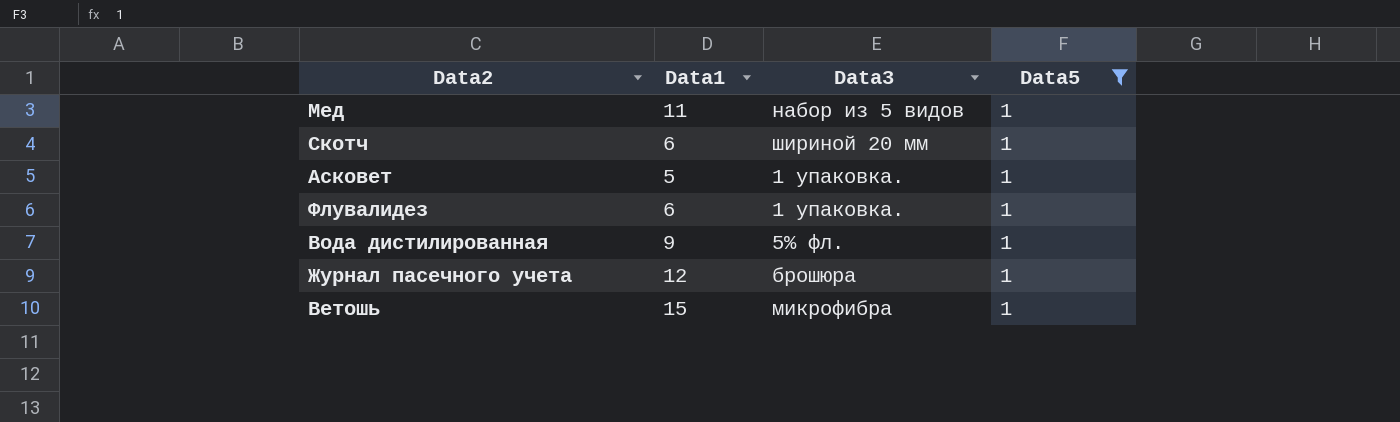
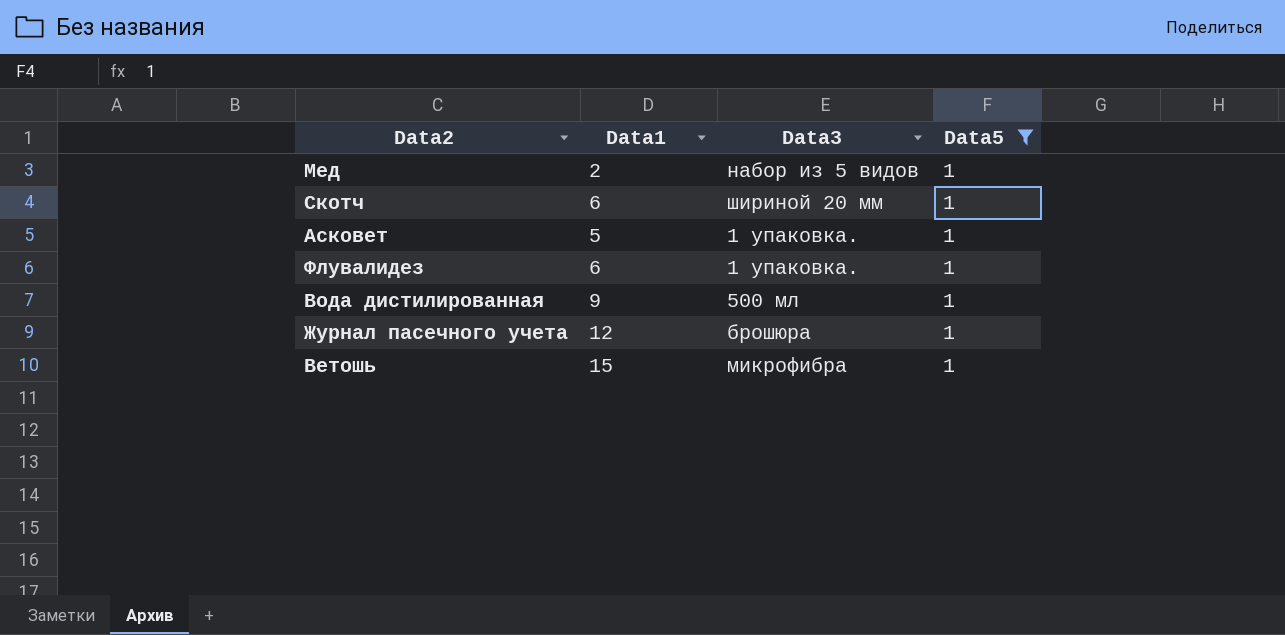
Мед | Data1: 11 -> 2
Вода дистилированная | Data3: 5% фл. -> 500 мл

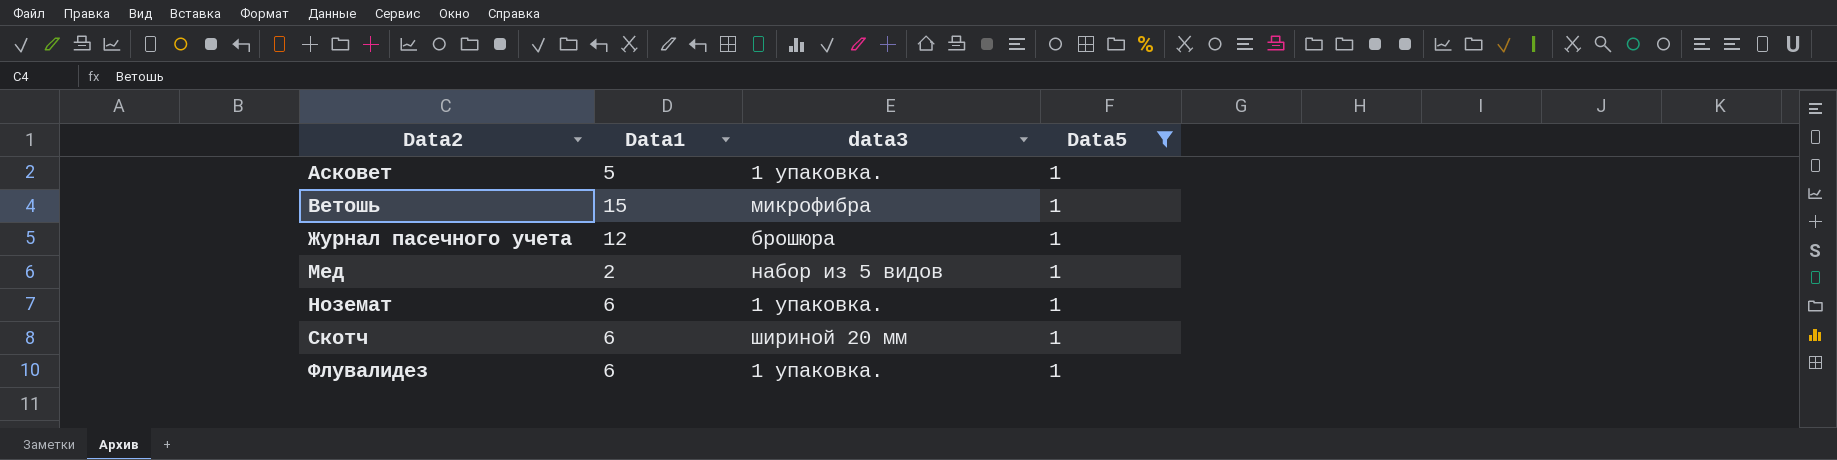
row order: none -> Data2 ascending
column name: Data3 -> data3
row Вода дистилированная: 9 | 500 мл | 1 -> none
row Ноземат: none -> 6 | 1 упаковка. | 1

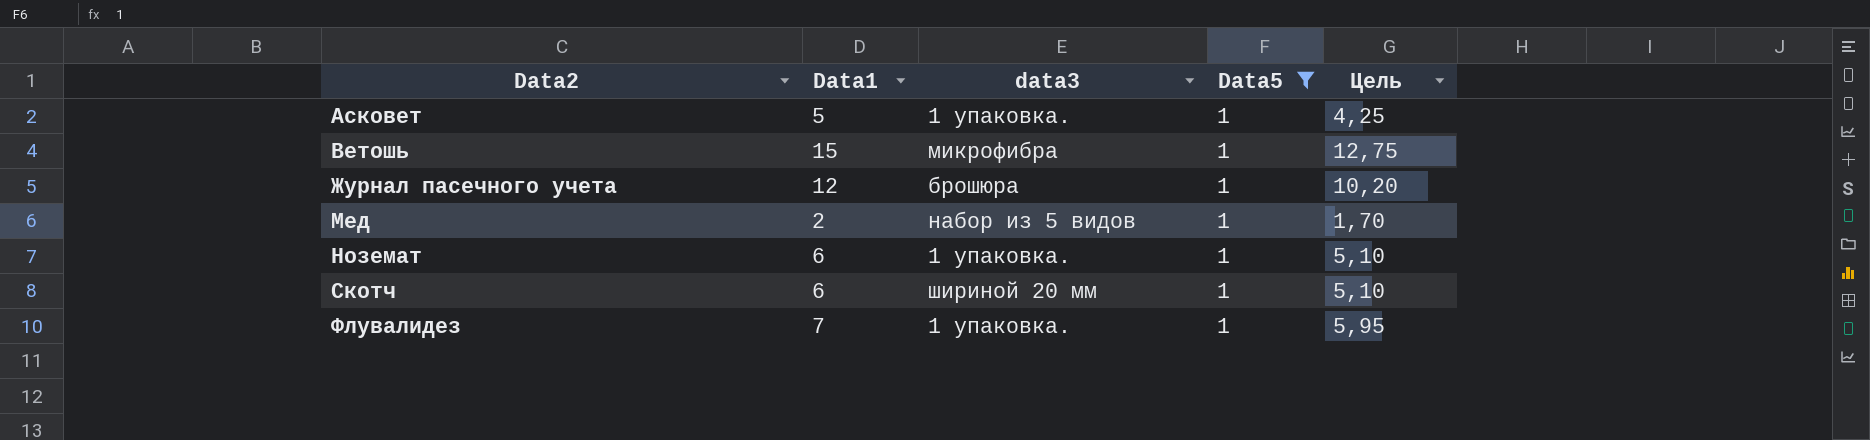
column Цель | formula: none -> [Data1] * 0,85
Флувалидез | Data1: 6 -> 7

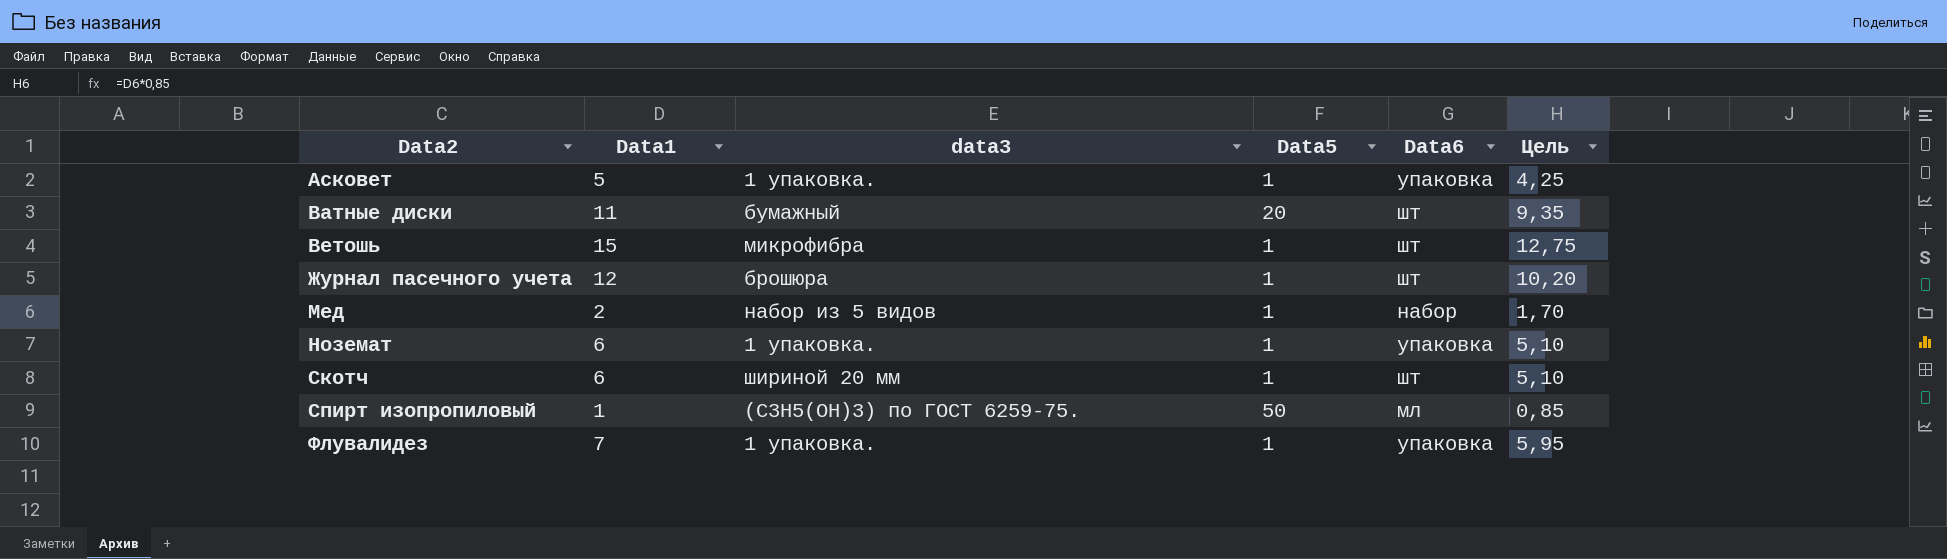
filter: Data5 = 1 -> none
column Data6 | position: none -> 5

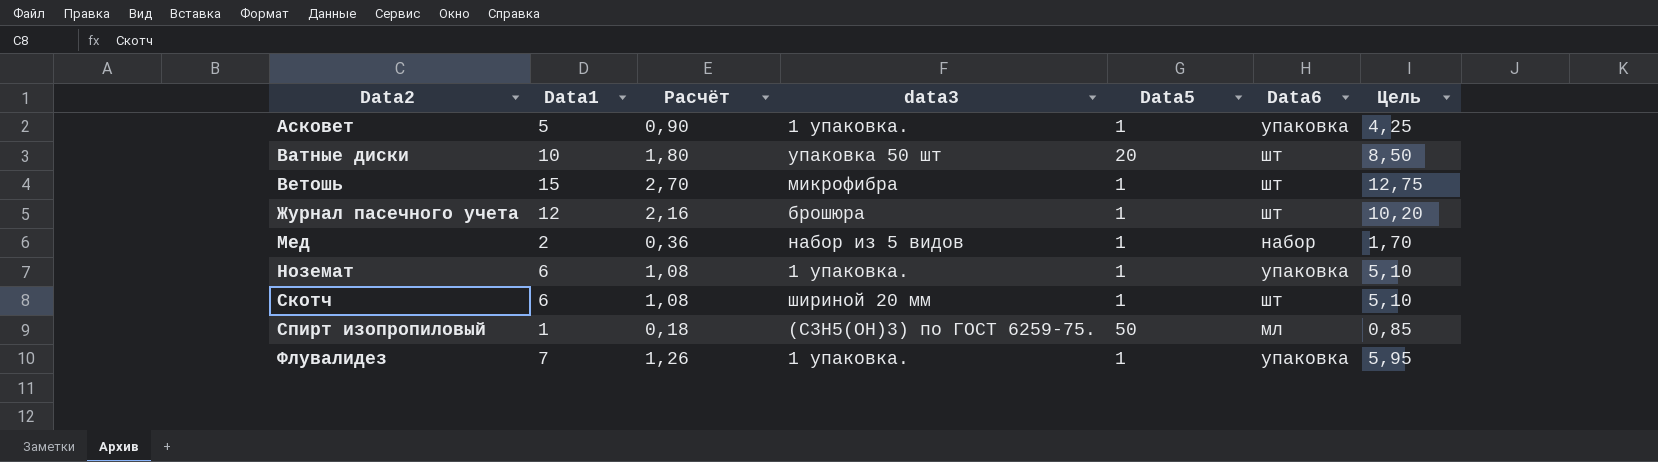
column Расчёт | formula: none -> [Data1] * 0,18
Ватные диски | Data1: 11 -> 10
Ватные диски | data3: бумажный -> упаковка 50 шт
Ватные диски | Цель: 9,35 -> 8,50

